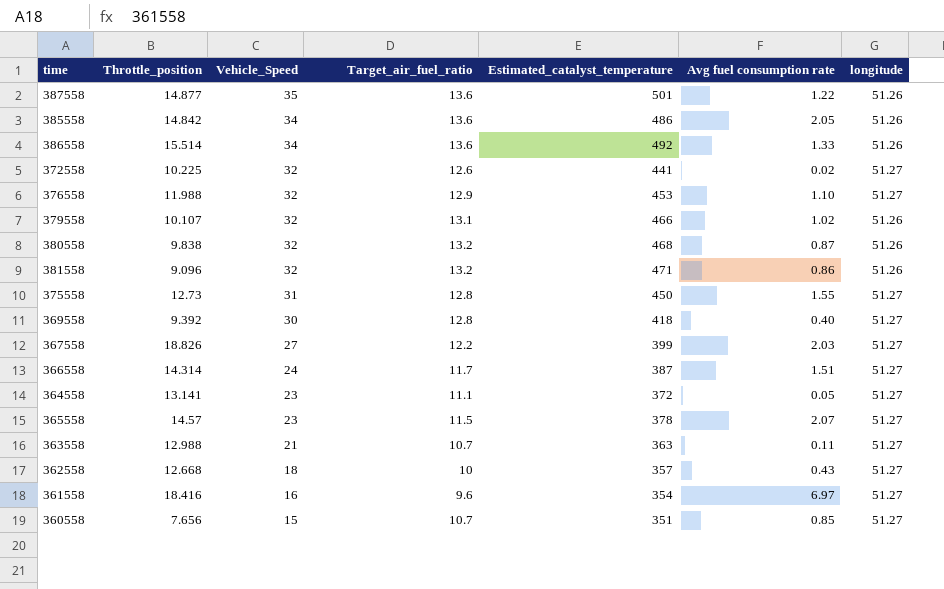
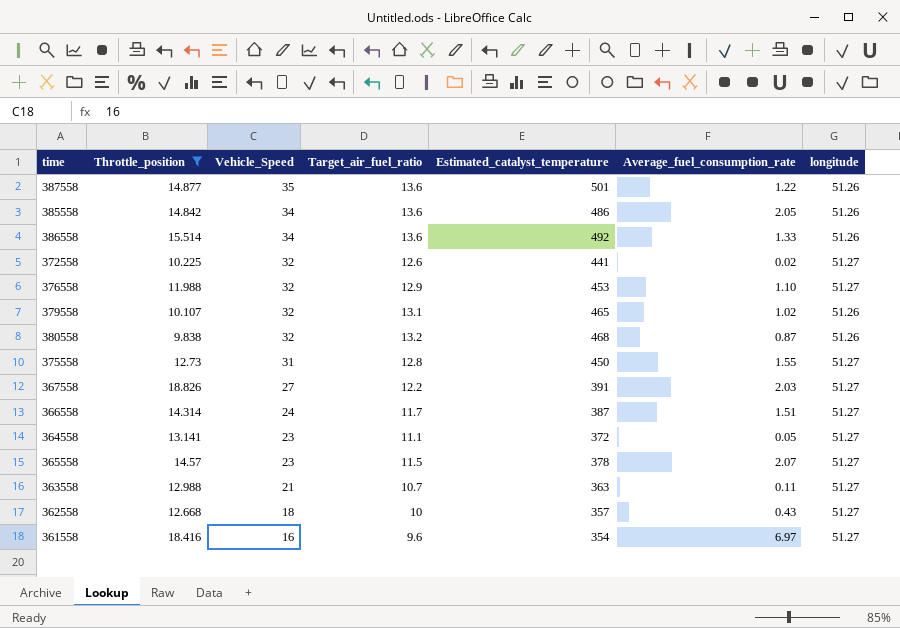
filter: none -> Throttle_position >= 9.838
column name: Avg fuel consumption rate -> Average_fuel_consumption_rate
379558 | Estimated_catalyst_temperature: 466 -> 465
367558 | Estimated_catalyst_temperature: 399 -> 391

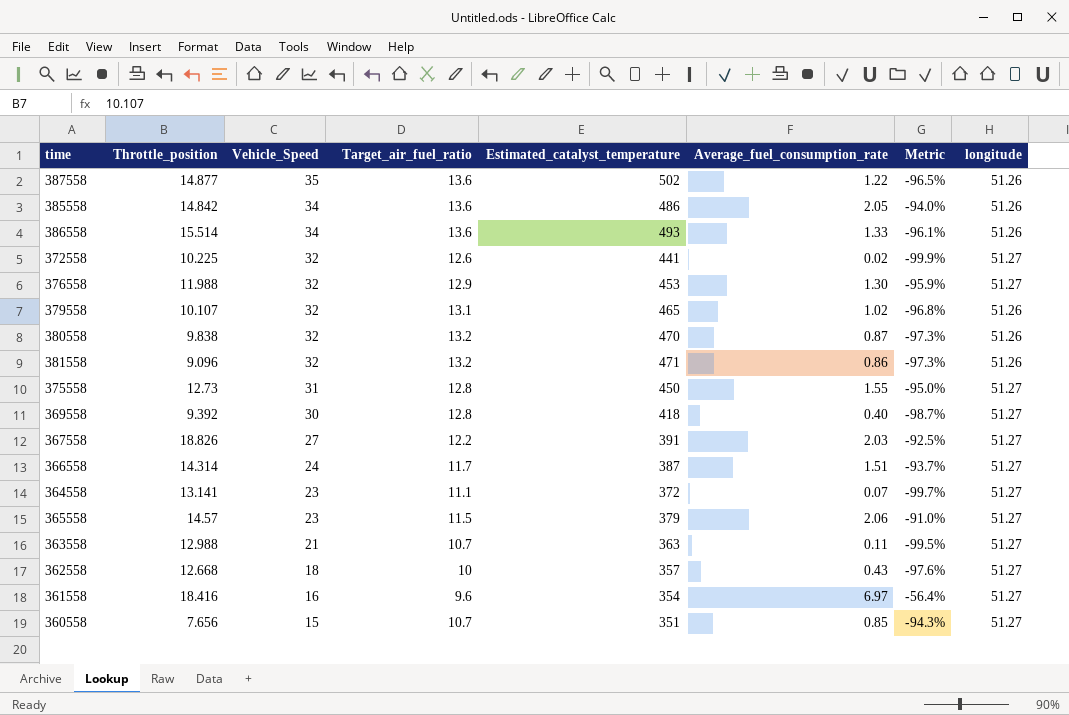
filter: Throttle_position >= 9.838 -> none
column Metric | formula: none -> ([Average_fuel_consumption_rate] - [Vehicle_Speed]) / [Vehicle_Speed]
387558 | Estimated_catalyst_temperature: 501 -> 502
386558 | Estimated_catalyst_temperature: 492 -> 493
376558 | Average_fuel_consumption_rate: 1.10 -> 1.30
380558 | Estimated_catalyst_temperature: 468 -> 470
364558 | Average_fuel_consumption_rate: 0.05 -> 0.07
365558 | Estimated_catalyst_temperature: 378 -> 379
365558 | Average_fuel_consumption_rate: 2.07 -> 2.06

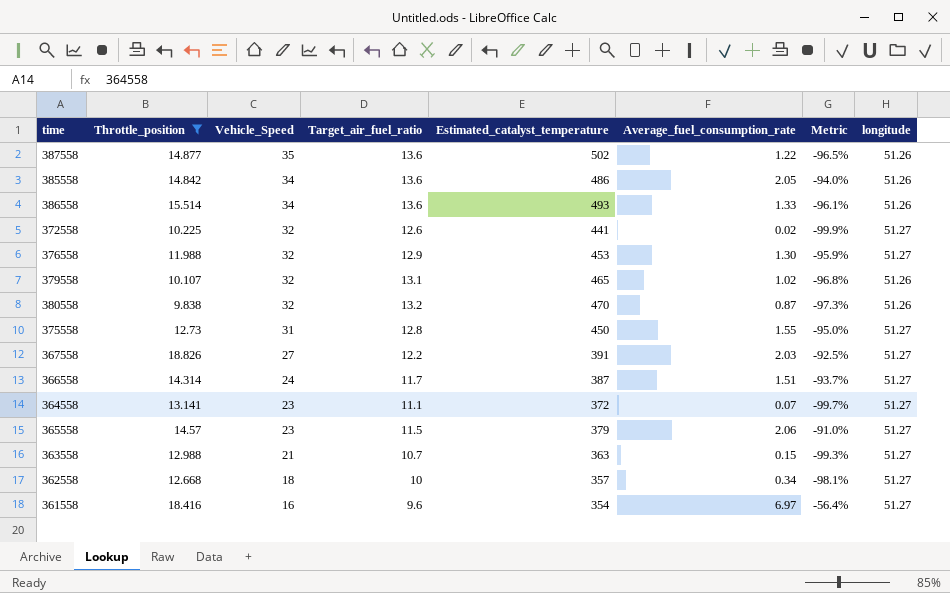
filter: none -> Throttle_position >= 9.838
363558 | Average_fuel_consumption_rate: 0.11 -> 0.15
363558 | Metric: -99.5% -> -99.3%
362558 | Average_fuel_consumption_rate: 0.43 -> 0.34
362558 | Metric: -97.6% -> -98.1%

